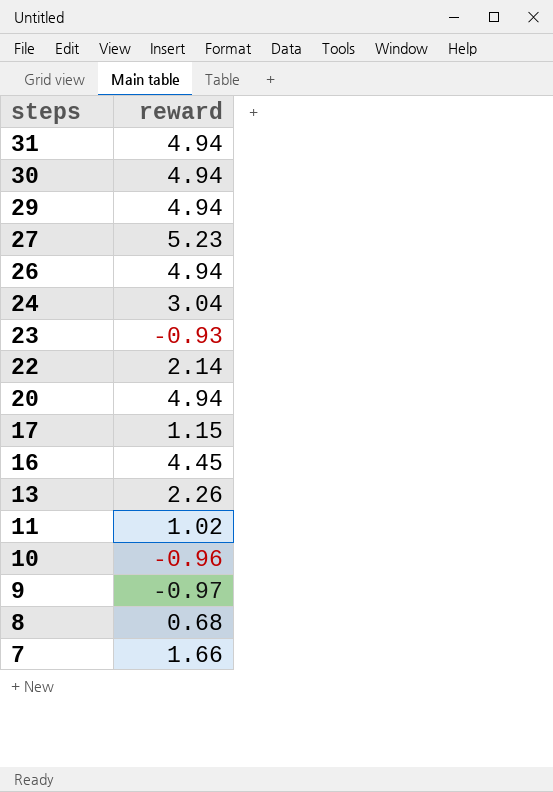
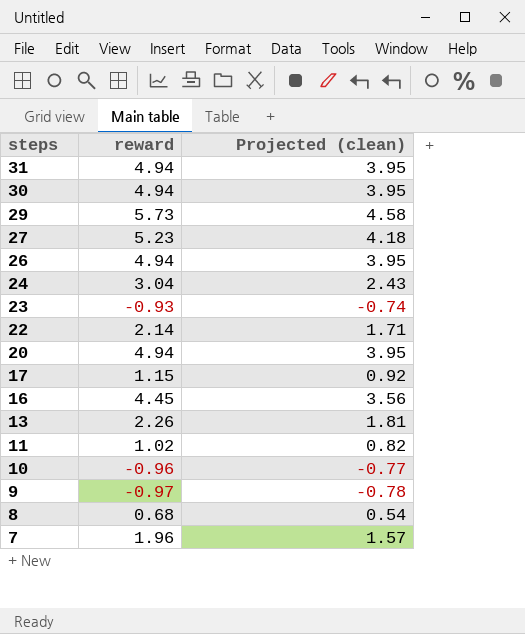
column Projected (clean) | formula: none -> [reward] * 0.8
29 | reward: 4.94 -> 5.73
7 | reward: 1.66 -> 1.96

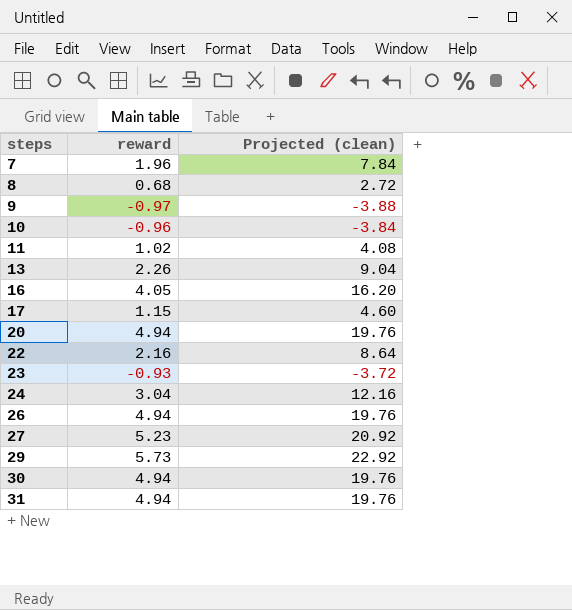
row order: steps descending -> steps ascending
column Projected (clean) | formula: [reward] * 0.8 -> [reward] * 4
16 | reward: 4.45 -> 4.05
22 | reward: 2.14 -> 2.16

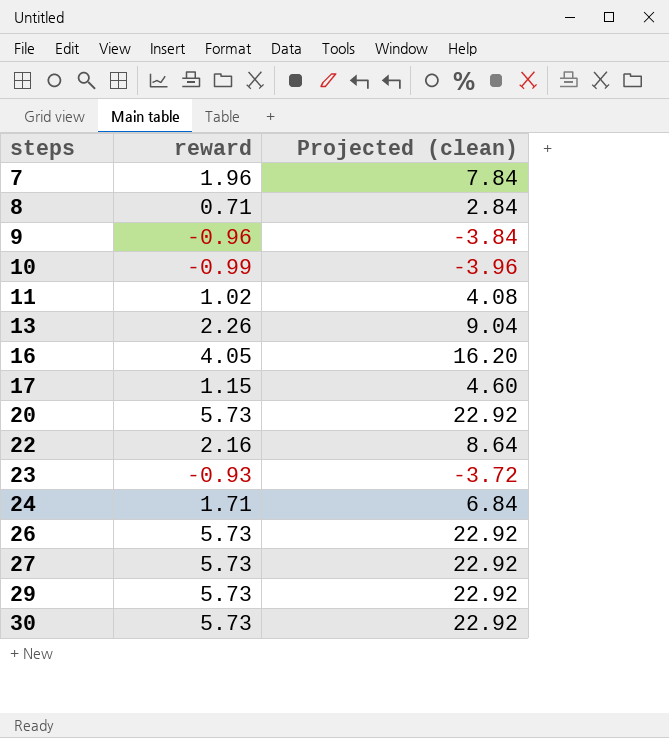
row 31: 4.94 | 19.76 -> none
8 | reward: 0.68 -> 0.71
8 | Projected (clean): 2.72 -> 2.84
9 | reward: -0.97 -> -0.96
9 | Projected (clean): -3.88 -> -3.84
10 | reward: -0.96 -> -0.99
10 | Projected (clean): -3.84 -> -3.96
20 | reward: 4.94 -> 5.73
20 | Projected (clean): 19.76 -> 22.92
24 | reward: 3.04 -> 1.71
24 | Projected (clean): 12.16 -> 6.84
26 | reward: 4.94 -> 5.73
26 | Projected (clean): 19.76 -> 22.92
27 | reward: 5.23 -> 5.73
27 | Projected (clean): 20.92 -> 22.92
30 | reward: 4.94 -> 5.73
30 | Projected (clean): 19.76 -> 22.92

